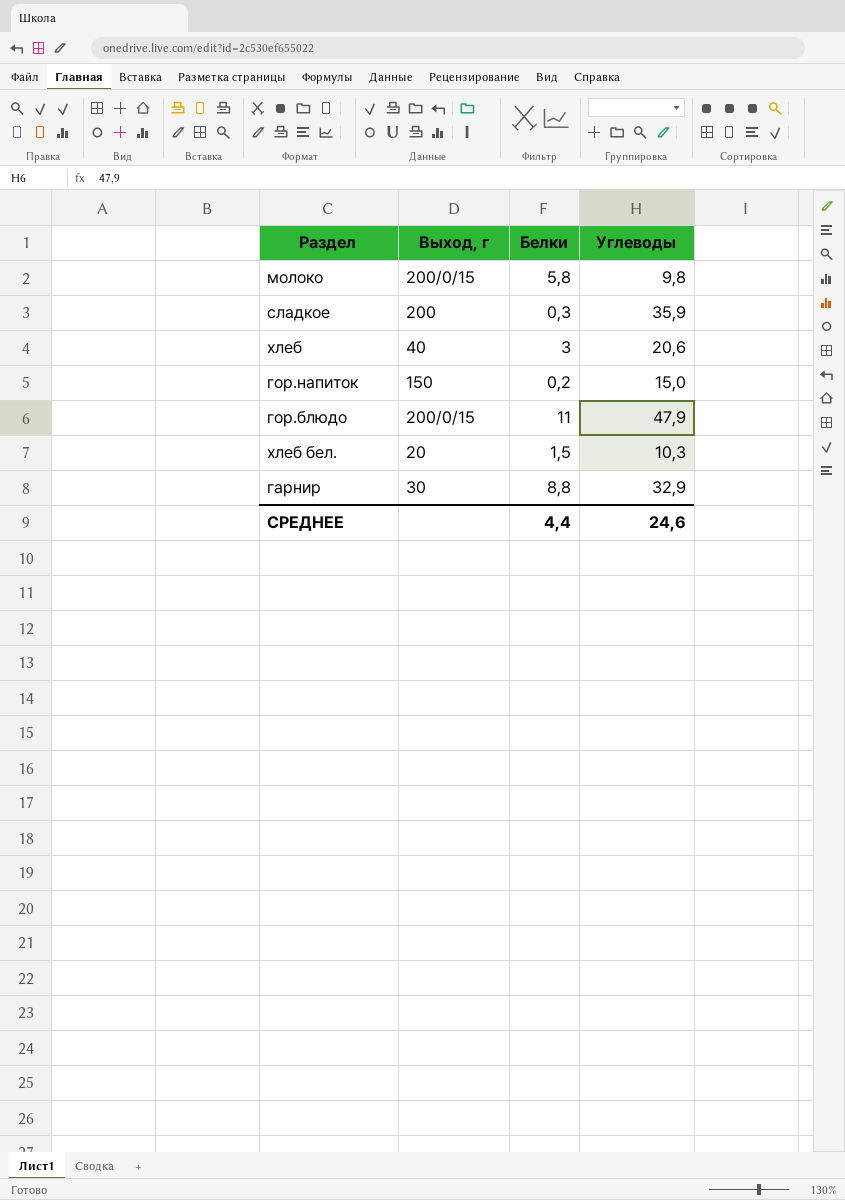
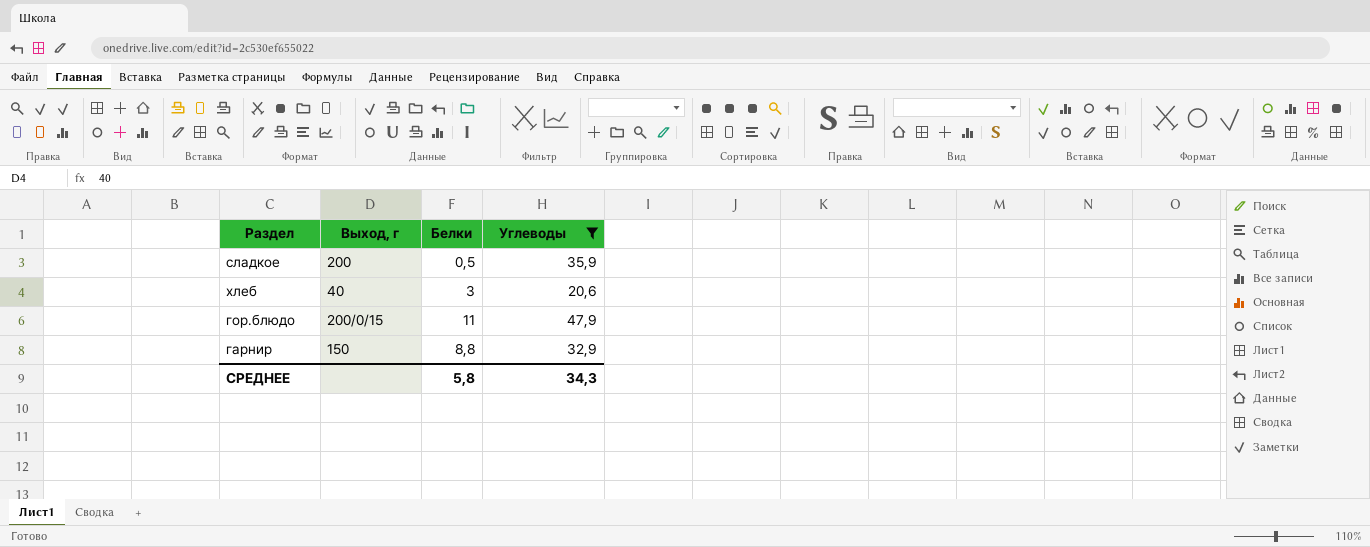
filter: none -> Углеводы >= 20,6
сладкое | Белки: 0,3 -> 0,5
гарнир | Выход, г: 30 -> 150
СРЕДНЕЕ | Белки: 4,4 -> 5,8
СРЕДНЕЕ | Углеводы: 24,6 -> 34,3

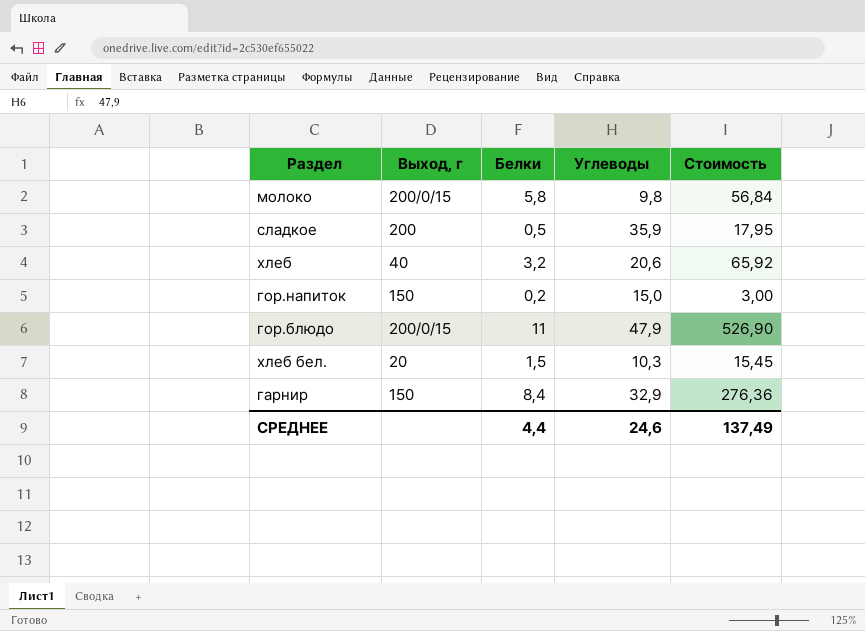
filter: Углеводы >= 20,6 -> none
column Стоимость | formula: none -> [Белки] * [Углеводы]
хлеб | Белки: 3 -> 3,2
гарнир | Белки: 8,8 -> 8,4
СРЕДНЕЕ | Белки: 5,8 -> 4,4
СРЕДНЕЕ | Углеводы: 34,3 -> 24,6

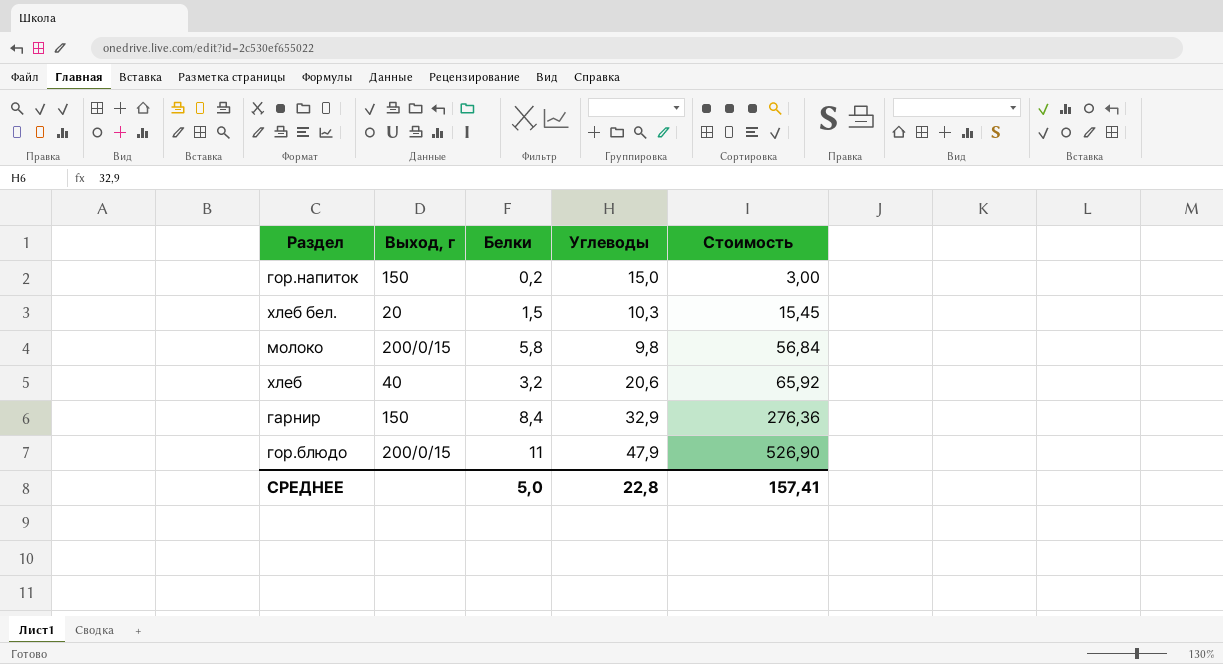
row order: none -> Стоимость ascending
row сладкое: 200 | 0,5 | 35,9 | 17,95 -> none
СРЕДНЕЕ | Белки: 4,4 -> 5,0
СРЕДНЕЕ | Углеводы: 24,6 -> 22,8
СРЕДНЕЕ | Стоимость: 137,49 -> 157,41

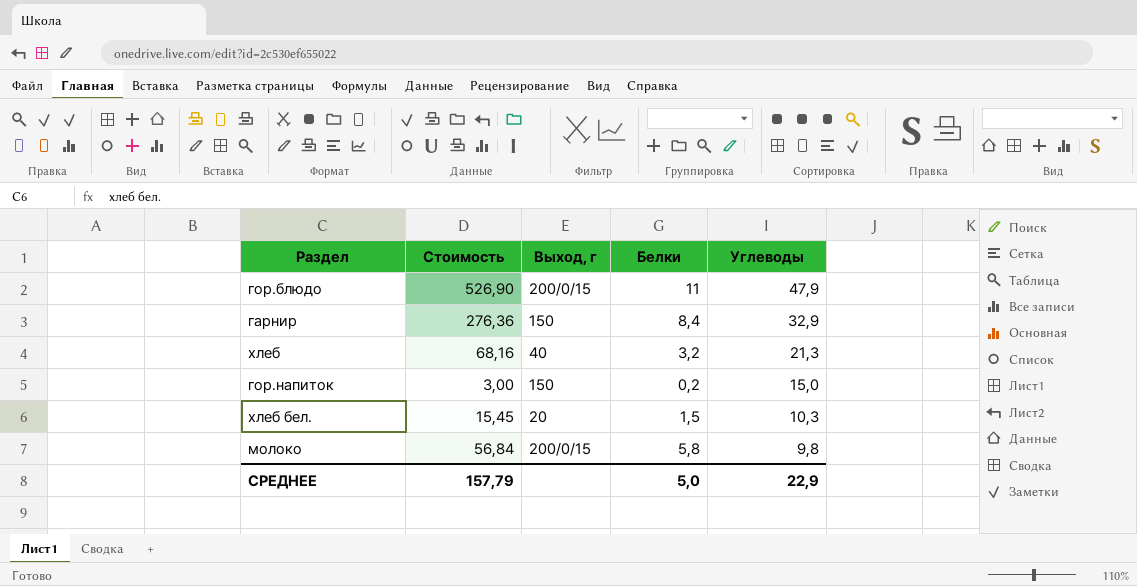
row order: Стоимость ascending -> Углеводы descending
column Стоимость | position: 5 -> 2
хлеб | Стоимость: 65,92 -> 68,16
хлеб | Углеводы: 20,6 -> 21,3
СРЕДНЕЕ | Стоимость: 157,41 -> 157,79
СРЕДНЕЕ | Углеводы: 22,8 -> 22,9

